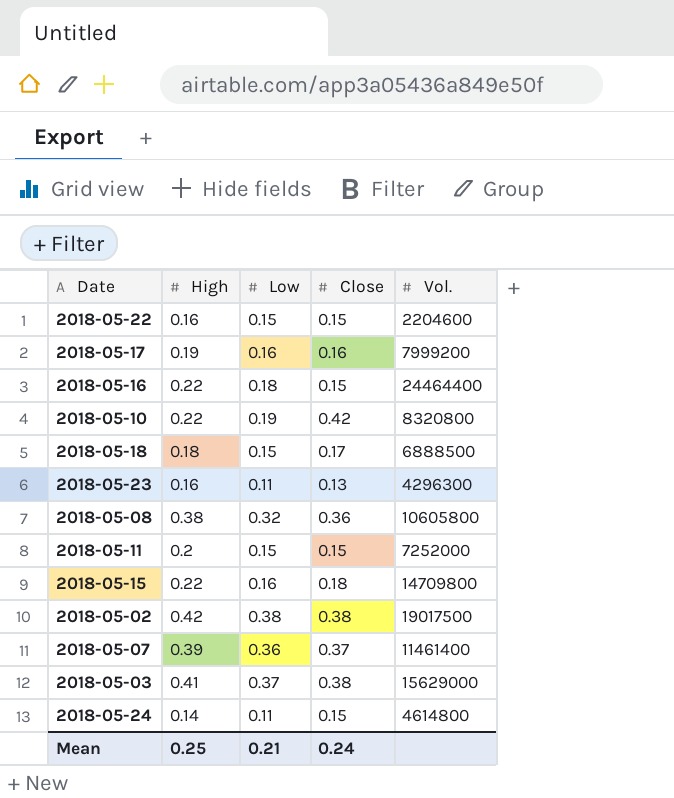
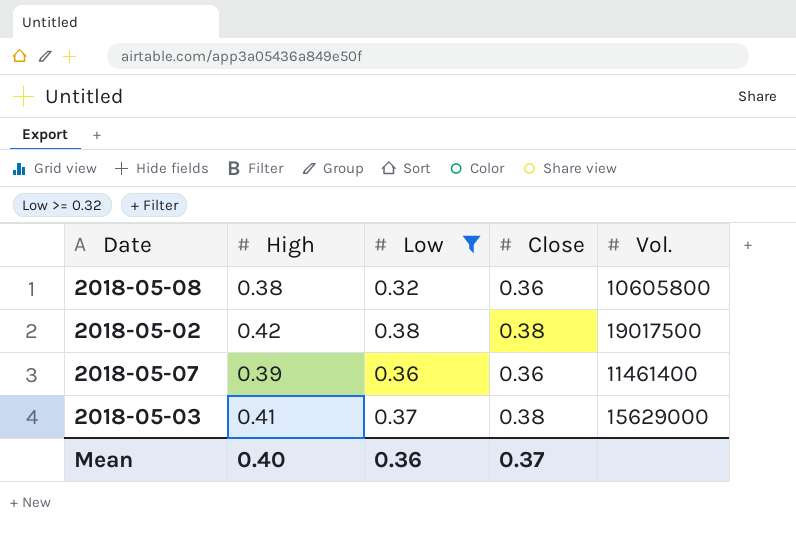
filter: none -> Low >= 0.32
2018-05-07 | Close: 0.37 -> 0.36
Mean | High: 0.25 -> 0.40
Mean | Low: 0.21 -> 0.36
Mean | Close: 0.24 -> 0.37

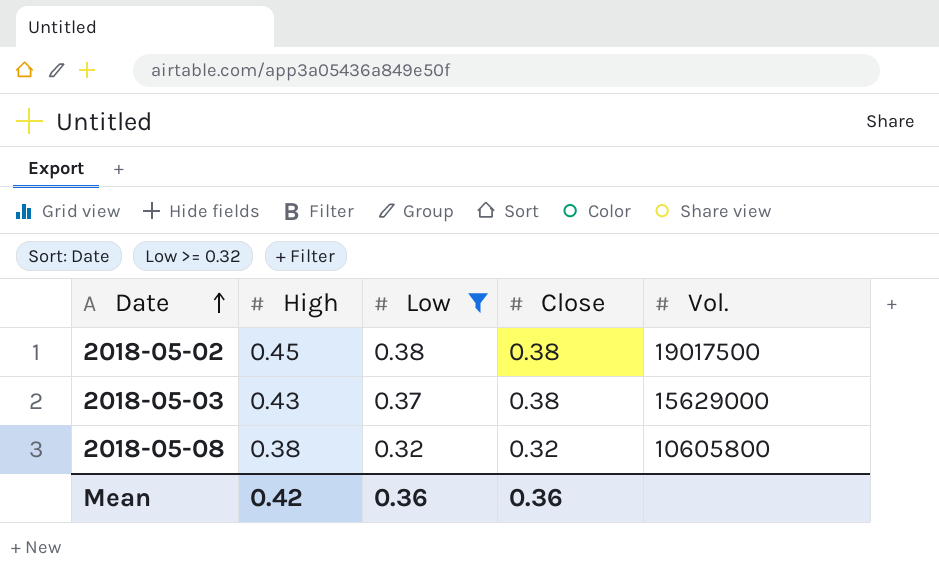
row order: none -> Date ascending
row 2018-05-07: 0.39 | 0.36 | 0.36 | 11461400 -> none
2018-05-02 | High: 0.42 -> 0.45
2018-05-03 | High: 0.41 -> 0.43
2018-05-08 | Close: 0.36 -> 0.32
Mean | High: 0.40 -> 0.42
Mean | Close: 0.37 -> 0.36

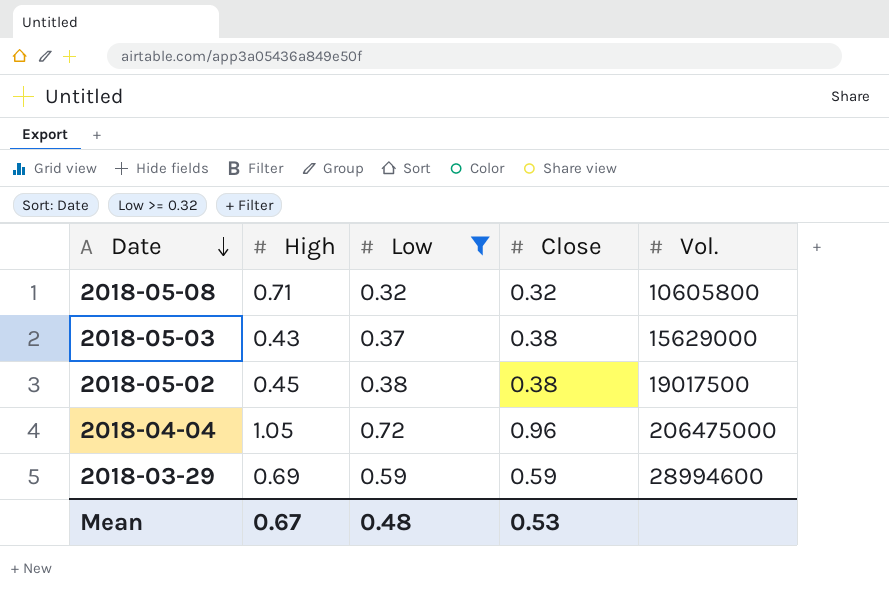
row order: Date ascending -> Date descending
2018-05-08 | High: 0.38 -> 0.71
row 2018-04-04: none -> 1.05 | 0.72 | 0.96 | 206475000
row 2018-03-29: none -> 0.69 | 0.59 | 0.59 | 28994600
Mean | High: 0.42 -> 0.67
Mean | Low: 0.36 -> 0.48
Mean | Close: 0.36 -> 0.53

